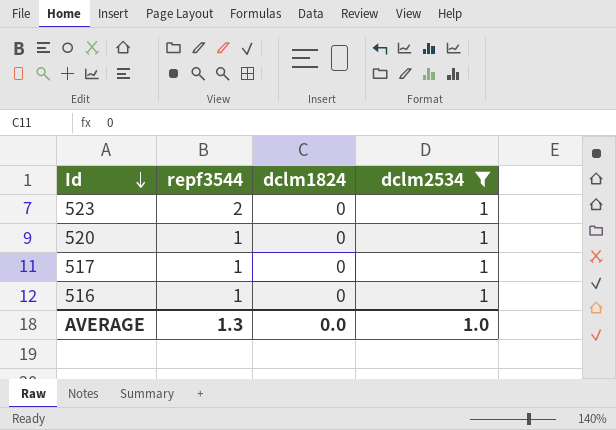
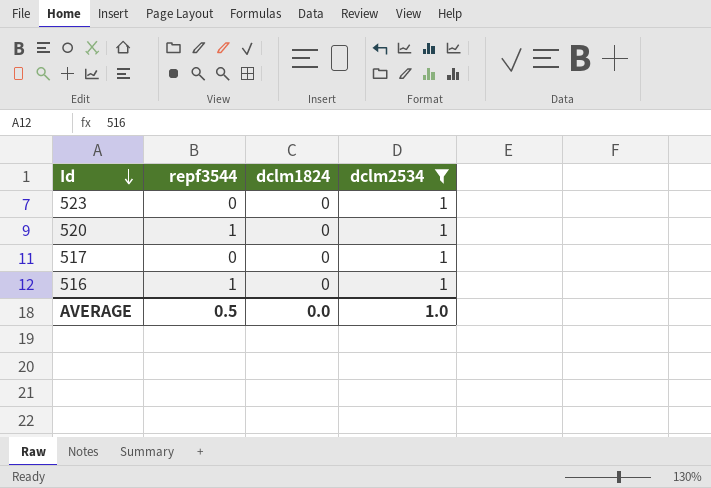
523 | repf3544: 2 -> 0
517 | repf3544: 1 -> 0
AVERAGE | repf3544: 1.3 -> 0.5

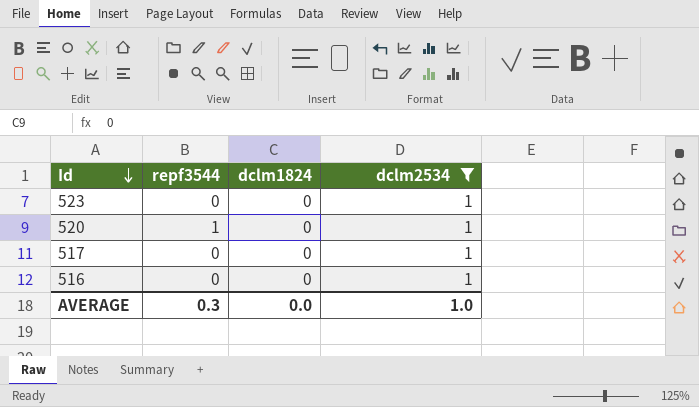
516 | repf3544: 1 -> 0
AVERAGE | repf3544: 0.5 -> 0.3

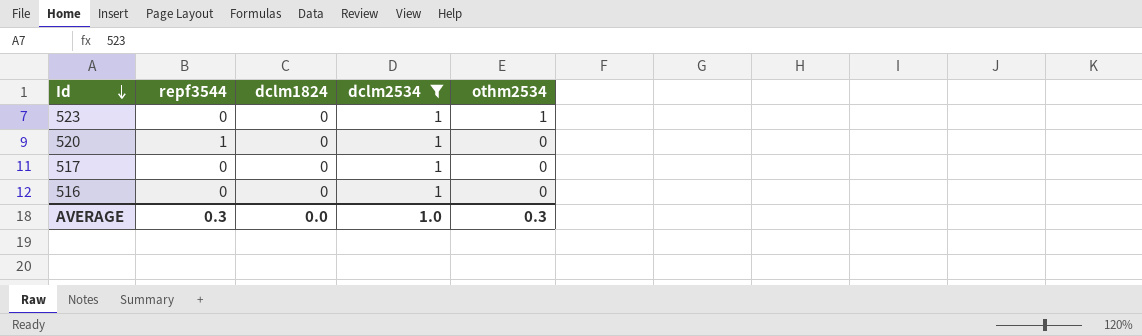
column othm2534 | position: none -> 5

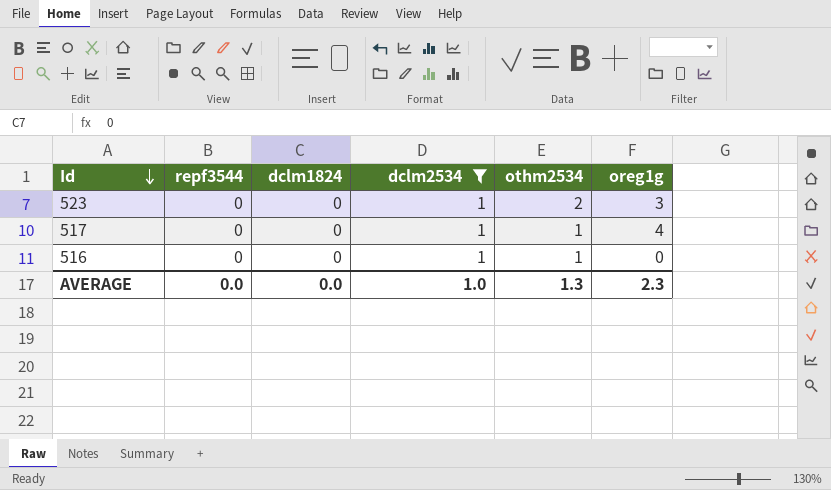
column oreg1g | position: none -> 6
row 520: 1 | 0 | 1 | 0 -> none
523 | othm2534: 1 -> 2
517 | othm2534: 0 -> 1
516 | othm2534: 0 -> 1
AVERAGE | repf3544: 0.3 -> 0.0
AVERAGE | othm2534: 0.3 -> 1.3

